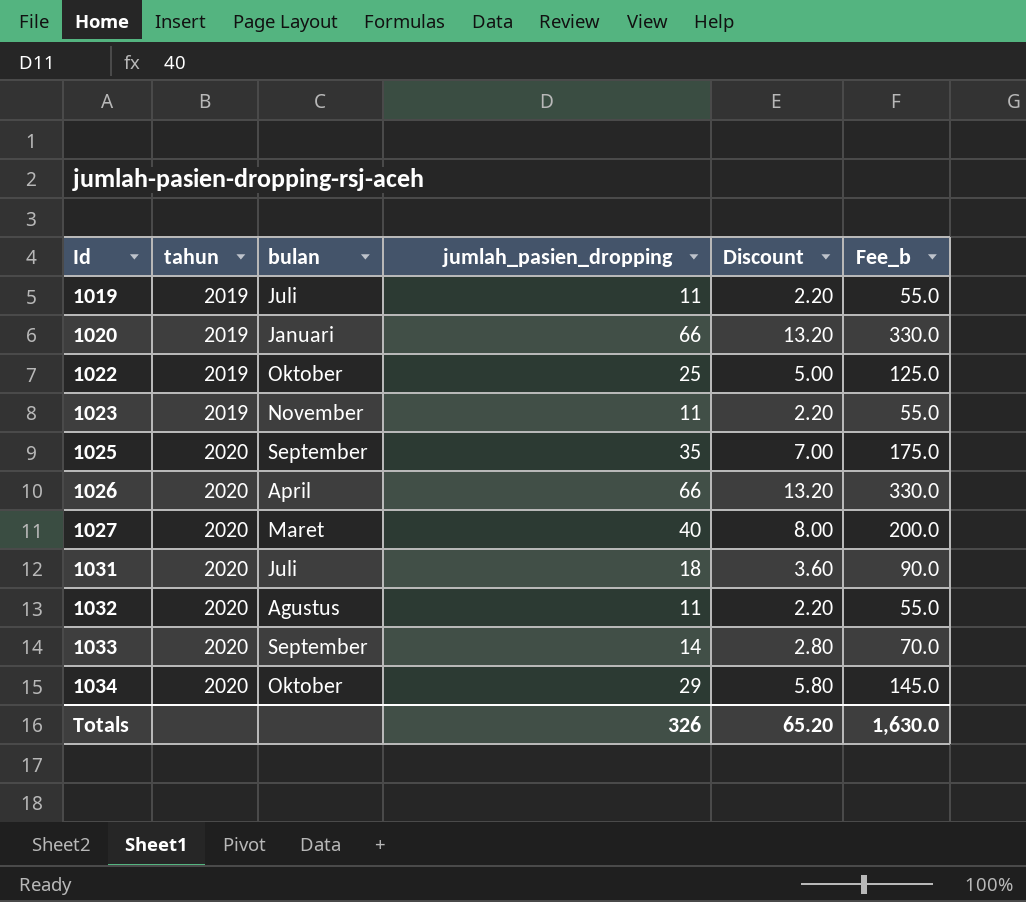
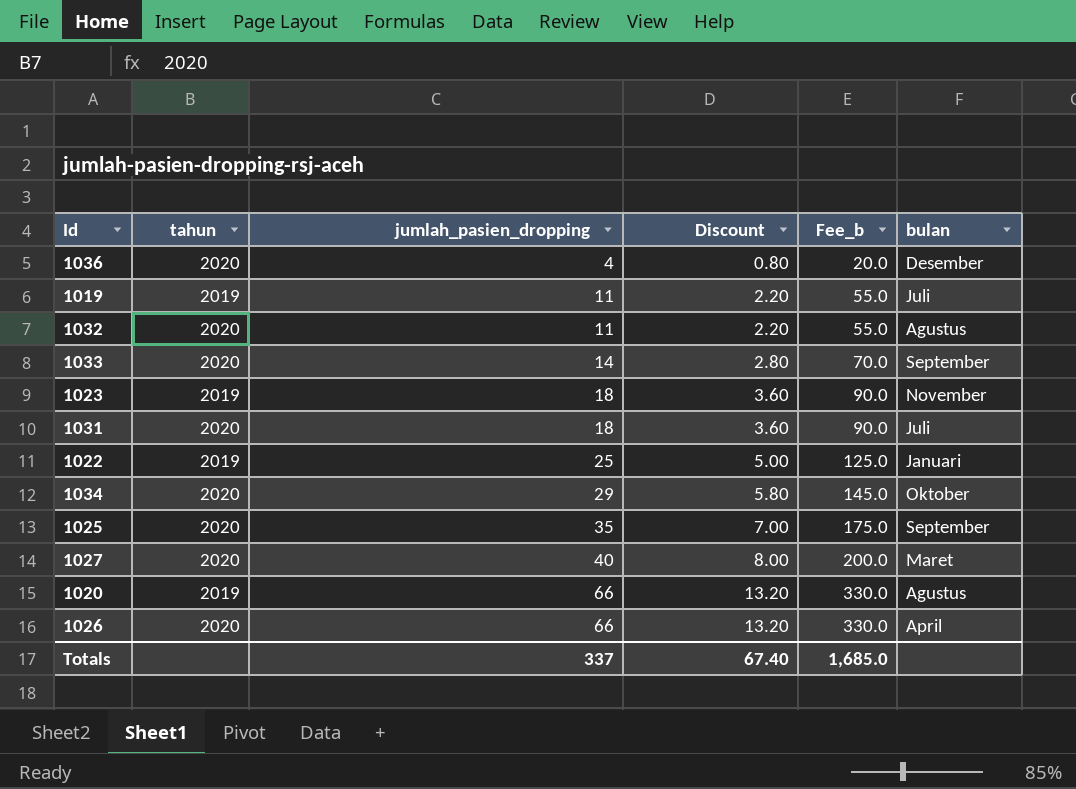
row order: Id ascending -> jumlah_pasien_dropping ascending
column bulan | position: 3 -> 6
row 1036: none -> 2020 | 4 | 0.80 | 20.0 | Desember
1023 | jumlah_pasien_dropping: 11 -> 18
1023 | Discount: 2.20 -> 3.60
1023 | Fee_b: 55.0 -> 90.0
1022 | bulan: Oktober -> Januari
1020 | bulan: Januari -> Agustus
Totals | jumlah_pasien_dropping: 326 -> 337
Totals | Discount: 65.20 -> 67.40
Totals | Fee_b: 1,630.0 -> 1,685.0

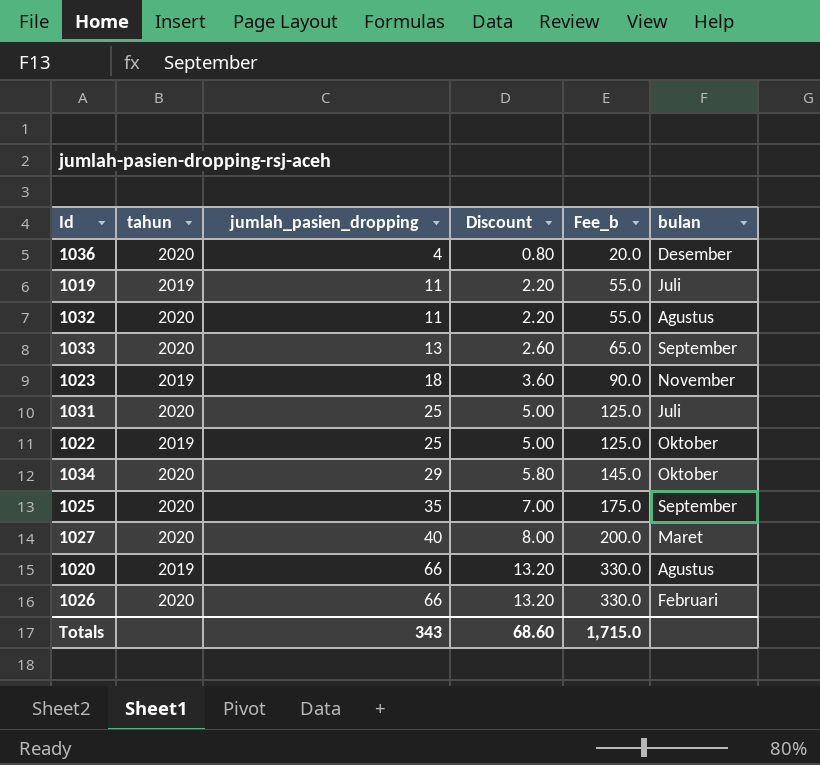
1033 | jumlah_pasien_dropping: 14 -> 13
1033 | Discount: 2.80 -> 2.60
1033 | Fee_b: 70.0 -> 65.0
1031 | jumlah_pasien_dropping: 18 -> 25
1031 | Discount: 3.60 -> 5.00
1031 | Fee_b: 90.0 -> 125.0
1022 | bulan: Januari -> Oktober
1026 | bulan: April -> Februari
Totals | jumlah_pasien_dropping: 337 -> 343
Totals | Discount: 67.40 -> 68.60
Totals | Fee_b: 1,685.0 -> 1,715.0

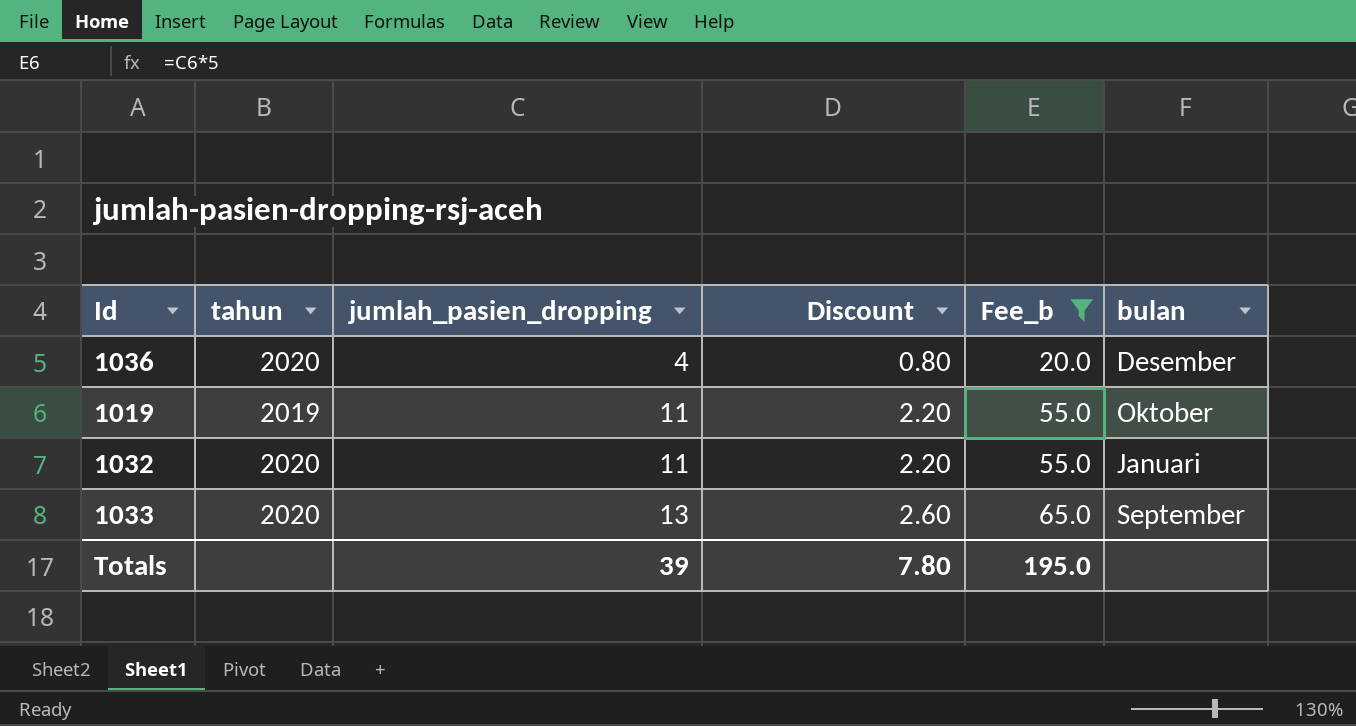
filter: none -> Fee_b <= 65.0
1019 | bulan: Juli -> Oktober
1032 | bulan: Agustus -> Januari
Totals | jumlah_pasien_dropping: 343 -> 39
Totals | Discount: 68.60 -> 7.80
Totals | Fee_b: 1,715.0 -> 195.0

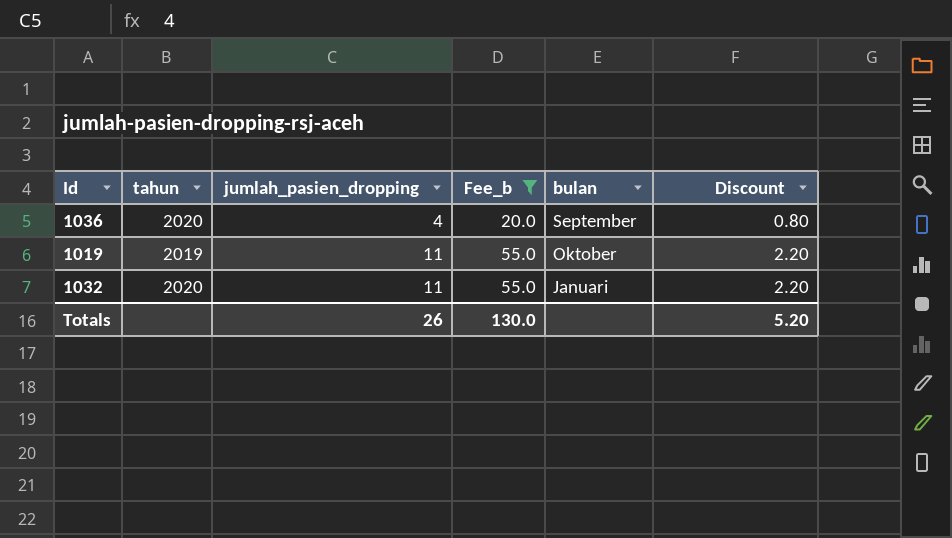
column Discount | position: 4 -> 6
row 1033: 2020 | 13 | 2.60 | 65.0 | September -> none
1036 | bulan: Desember -> September
Totals | jumlah_pasien_dropping: 39 -> 26
Totals | Fee_b: 195.0 -> 130.0
Totals | Discount: 7.80 -> 5.20

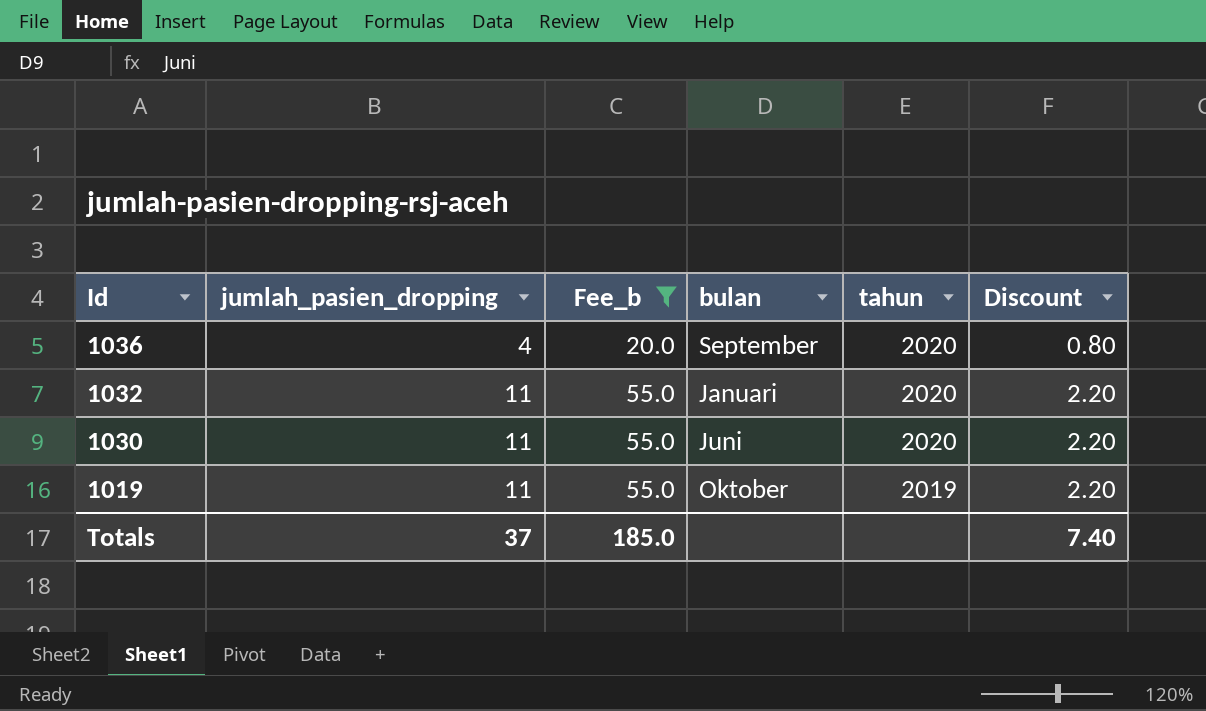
row order: jumlah_pasien_dropping ascending -> Id descending
column tahun | position: 2 -> 5
row 1030: none -> 11 | 55.0 | Juni | 2020 | 2.20
Totals | jumlah_pasien_dropping: 26 -> 37
Totals | Fee_b: 130.0 -> 185.0
Totals | Discount: 5.20 -> 7.40

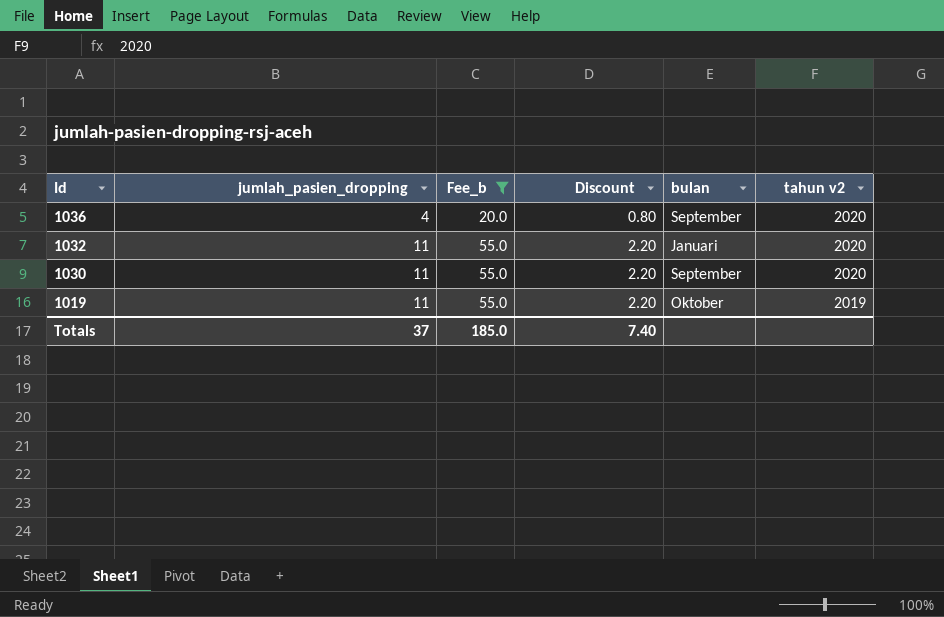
column Discount | position: 6 -> 4
column name: tahun -> tahun v2
1030 | bulan: Juni -> September

